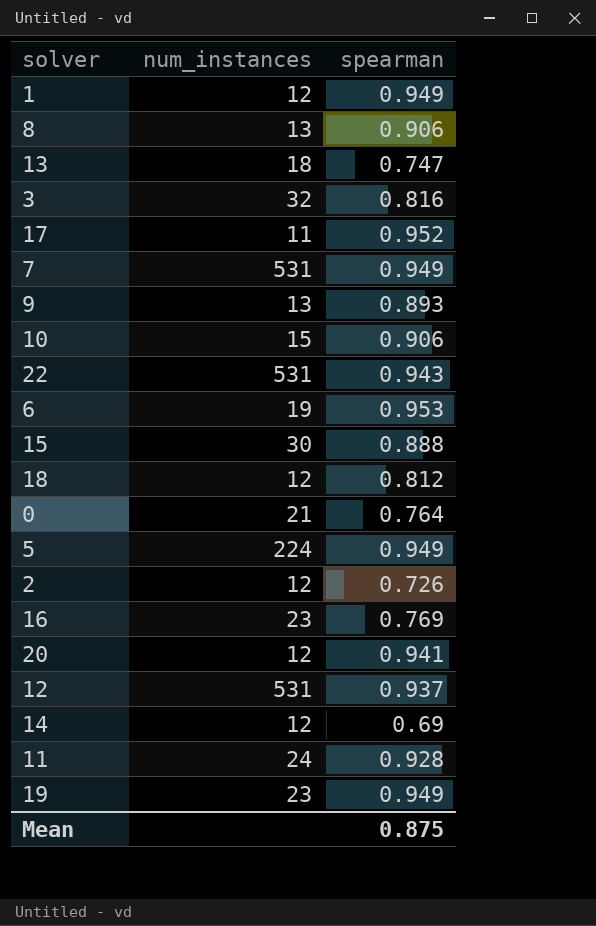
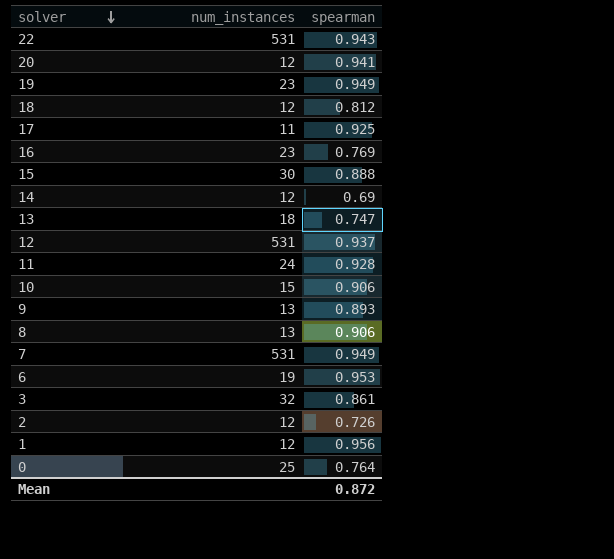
row order: none -> solver descending
row 5: 224 | 0.949 -> none
17 | spearman: 0.952 -> 0.925
3 | spearman: 0.816 -> 0.861
1 | spearman: 0.949 -> 0.956
0 | num_instances: 21 -> 25
Mean | spearman: 0.875 -> 0.872

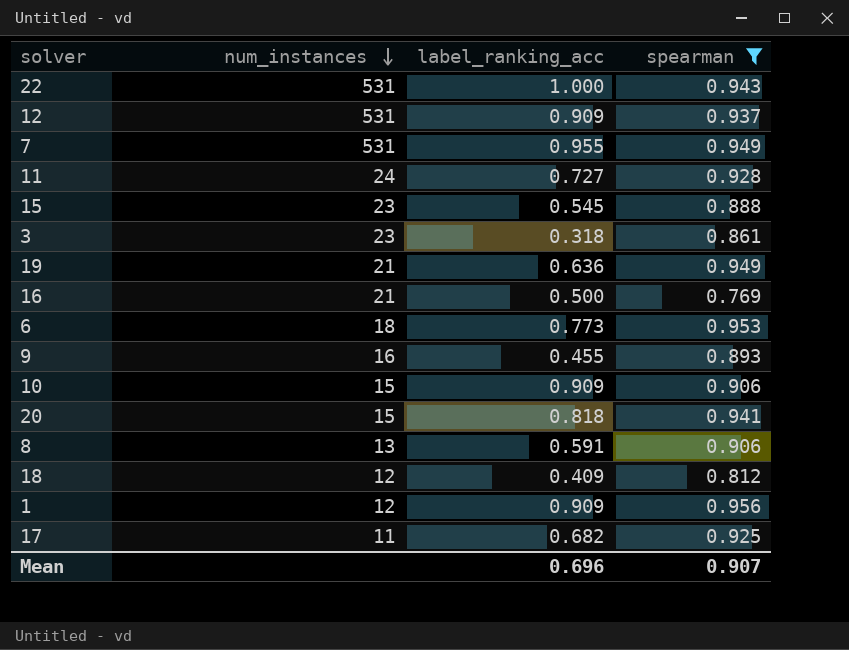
filter: none -> spearman >= 0.769
row order: solver descending -> num_instances descending
column label_ranking_acc | position: none -> 3
15 | num_instances: 30 -> 23
3 | num_instances: 32 -> 23
19 | num_instances: 23 -> 21
16 | num_instances: 23 -> 21
6 | num_instances: 19 -> 18
9 | num_instances: 13 -> 16
20 | num_instances: 12 -> 15
Mean | spearman: 0.872 -> 0.907

